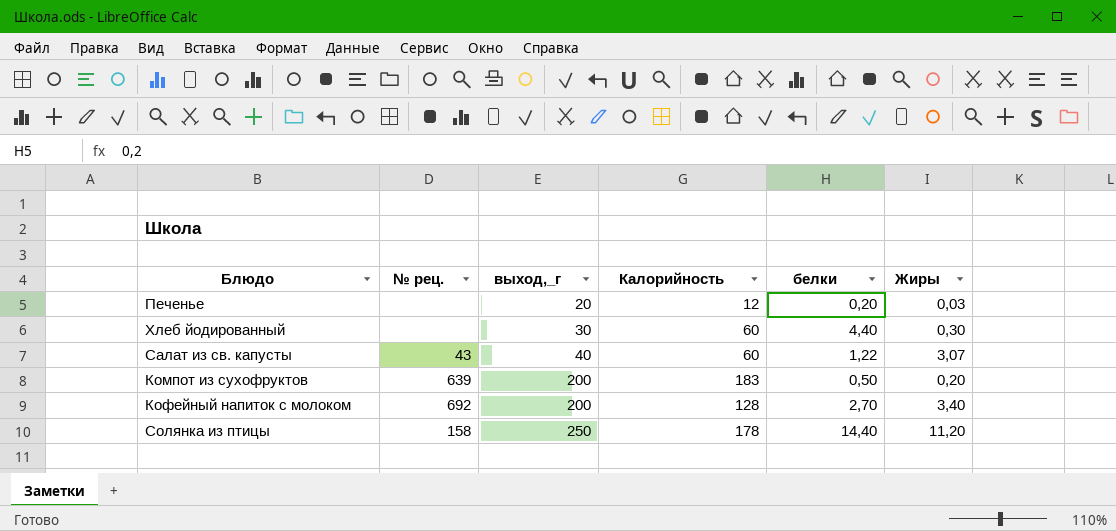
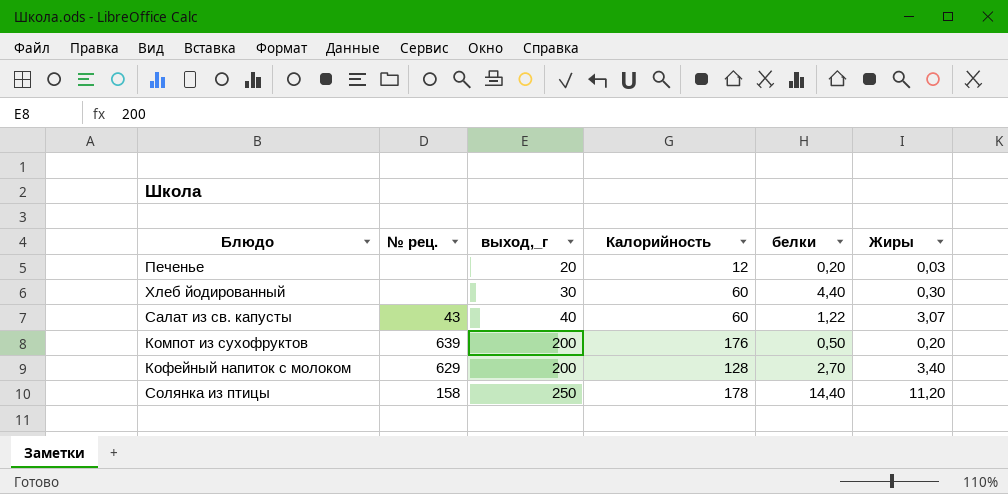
Компот из сухофруктов | Калорийность: 183 -> 176
Кофейный напиток с молоком | № рец.: 692 -> 629

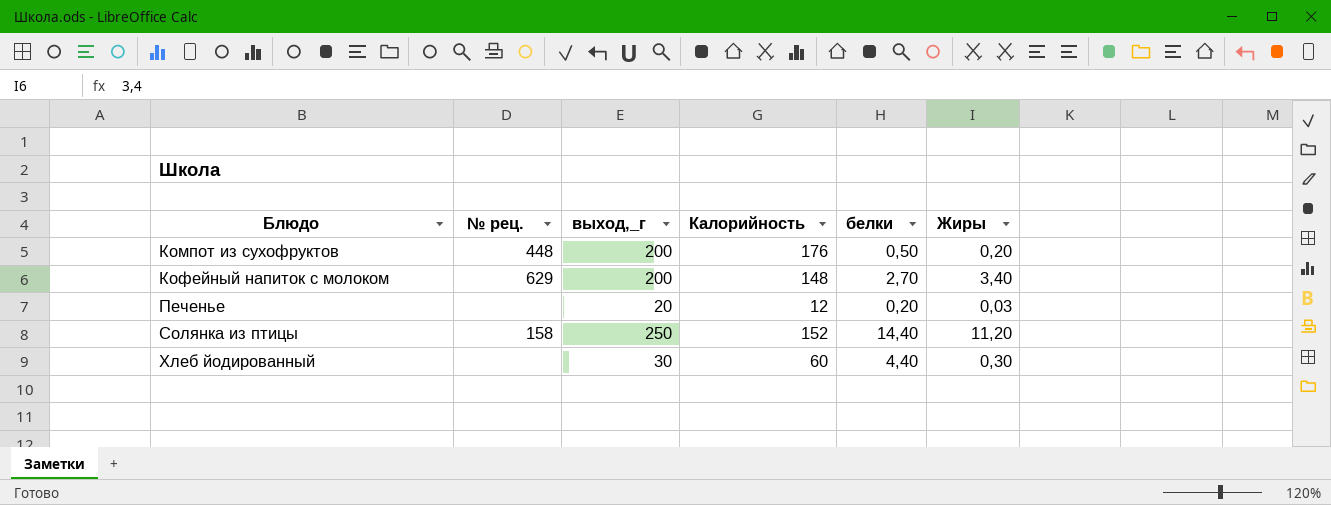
row order: выход,_г ascending -> Блюдо ascending
row Салат из св. капусты: 43 | 40 | 60 | 1,22 | 3,07 -> none
Компот из сухофруктов | № рец.: 639 -> 448
Кофейный напиток с молоком | Калорийность: 128 -> 148
Солянка из птицы | Калорийность: 178 -> 152

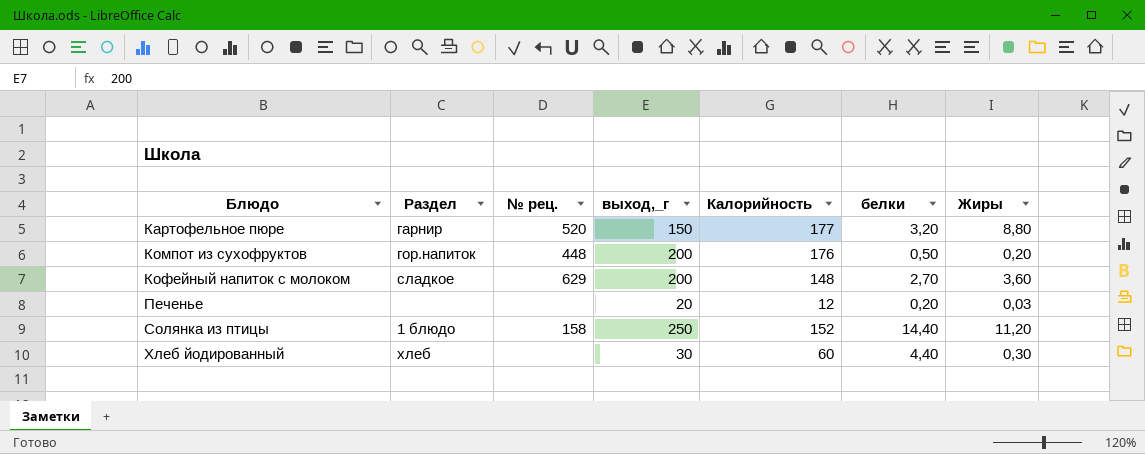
column Раздел | position: none -> 2
row Картофельное пюре: none -> гарнир | 520 | 150 | 177 | 3,20 | 8,80
Кофейный напиток с молоком | Жиры: 3,40 -> 3,60

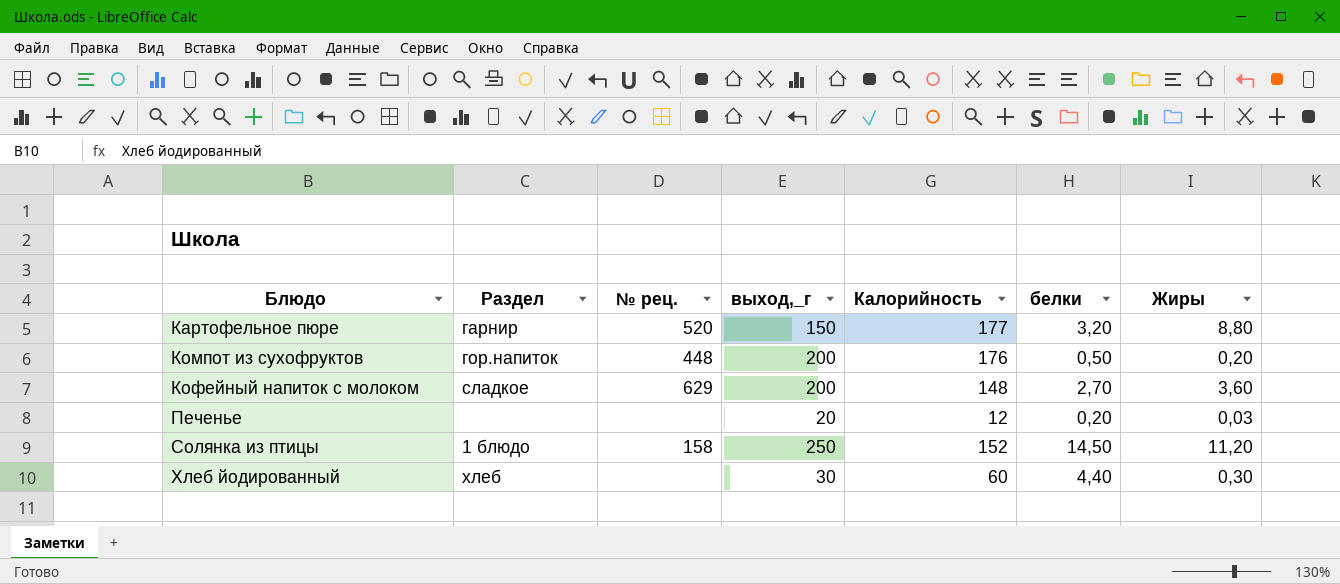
Солянка из птицы | белки: 14,40 -> 14,50

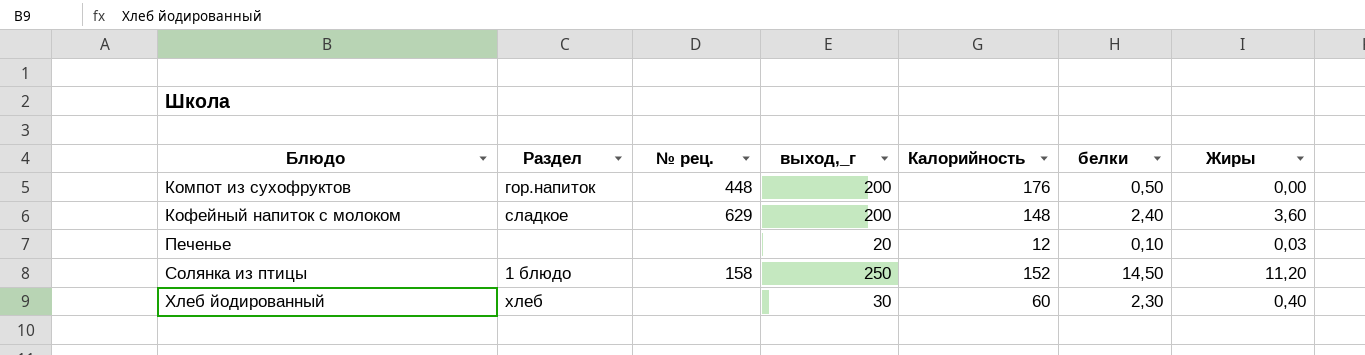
row Картофельное пюре: гарнир | 520 | 150 | 177 | 3,20 | 8,80 -> none
Компот из сухофруктов | Жиры: 0,20 -> 0,00
Кофейный напиток с молоком | белки: 2,70 -> 2,40
Печенье | белки: 0,20 -> 0,10
Хлеб йодированный | белки: 4,40 -> 2,30
Хлеб йодированный | Жиры: 0,30 -> 0,40

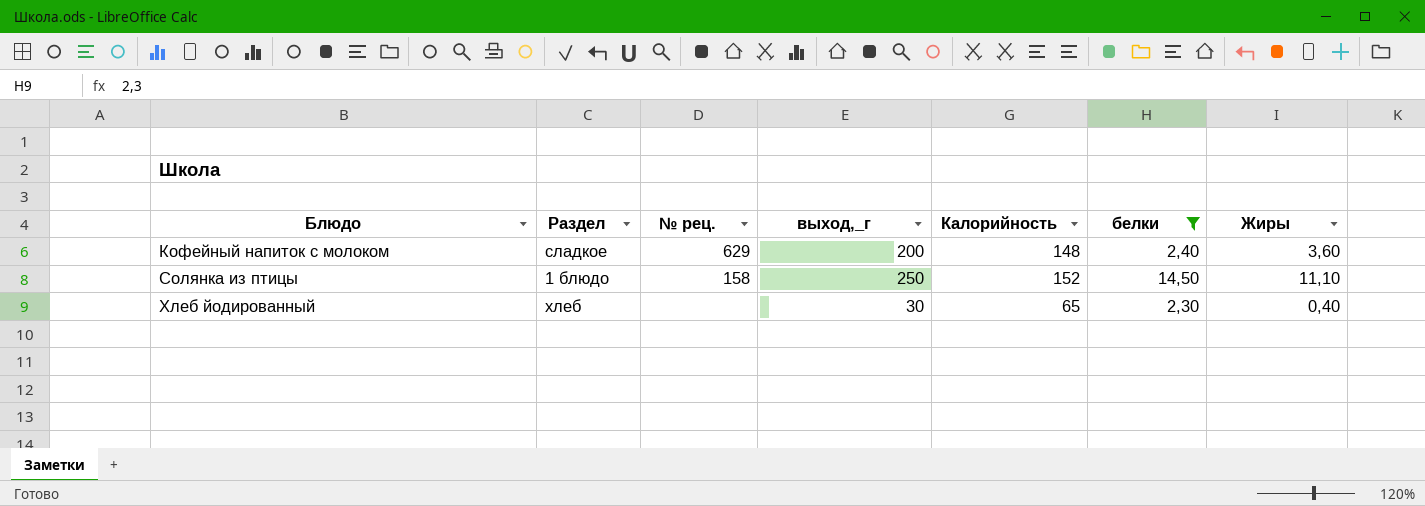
filter: none -> белки >= 2,30
Солянка из птицы | Жиры: 11,20 -> 11,10
Хлеб йодированный | Калорийность: 60 -> 65

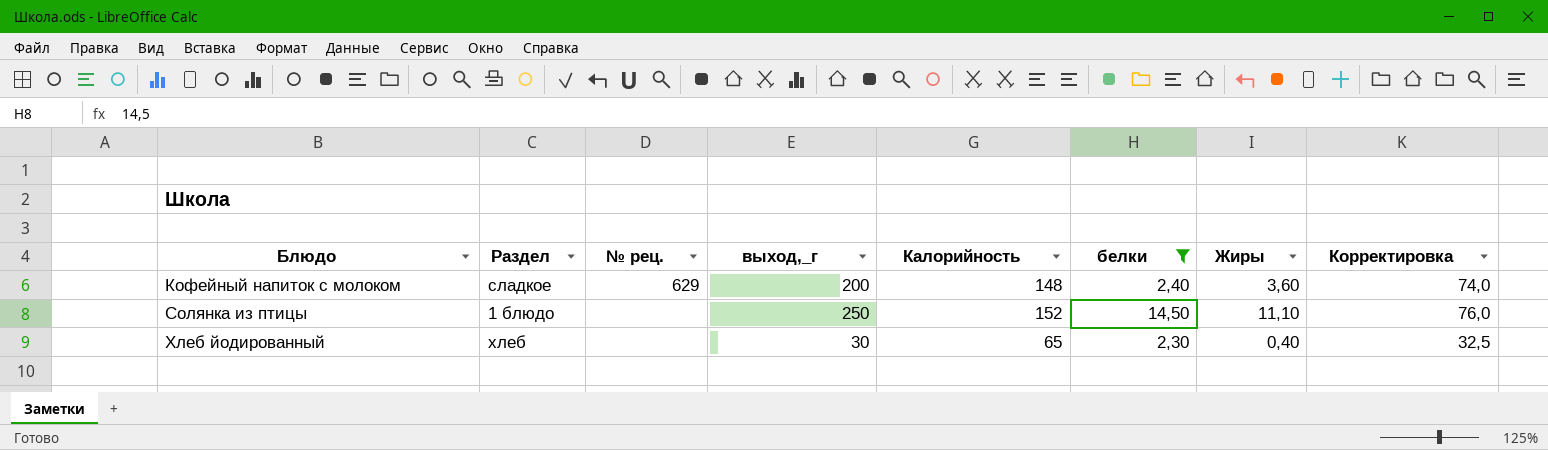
column Корректировка | formula: none -> [Калорийность] * 0,5
Солянка из птицы | № рец.: 158 -> none

